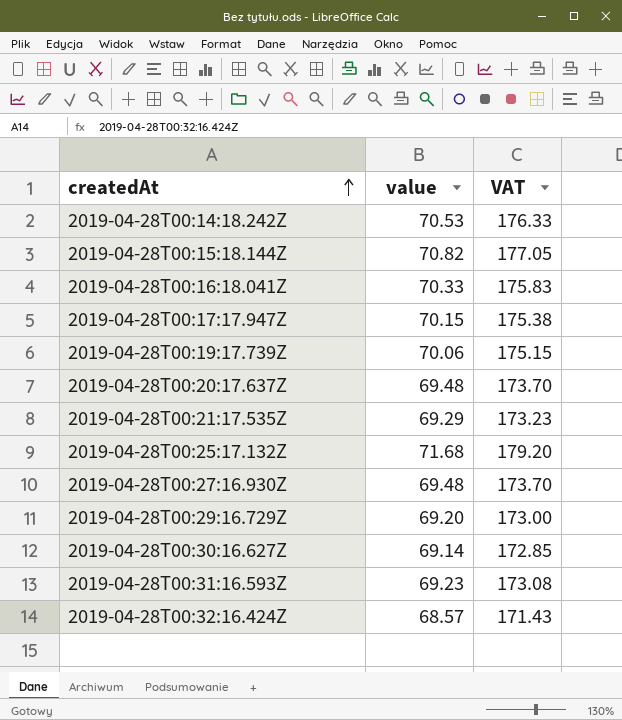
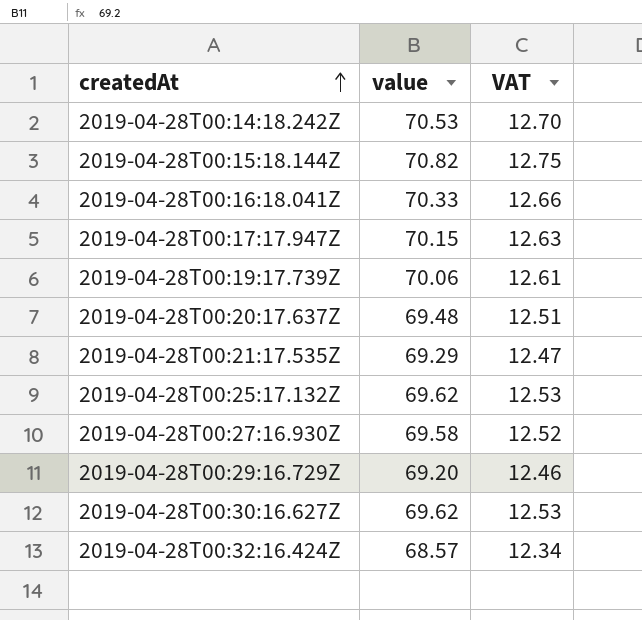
column VAT | formula: [value] * 2.5 -> [value] * 0.18
row 2019-04-28T00:31:16.593Z: 69.23 | 173.08 -> none
2019-04-28T00:25:17.132Z | value: 71.68 -> 69.62
2019-04-28T00:27:16.930Z | value: 69.48 -> 69.58
2019-04-28T00:30:16.627Z | value: 69.14 -> 69.62

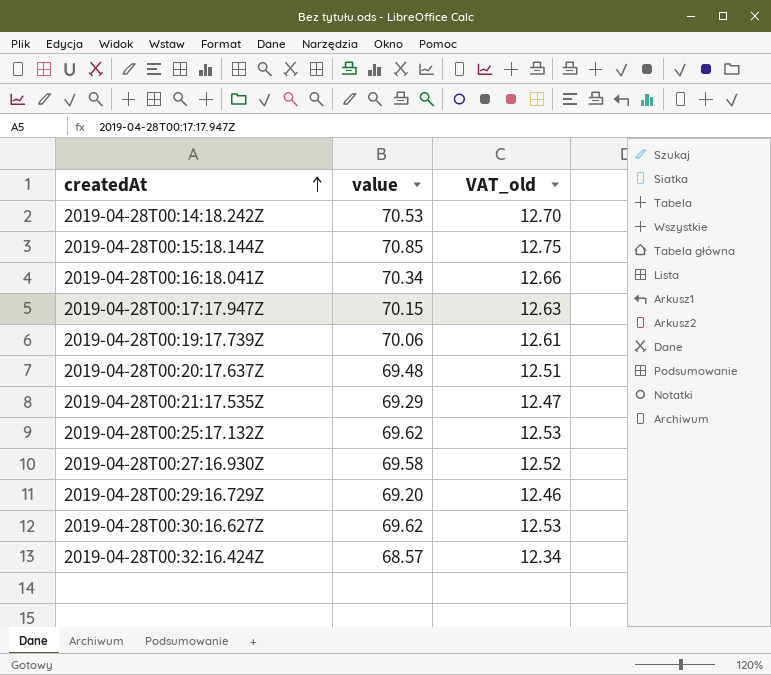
column name: VAT -> VAT_old
2019-04-28T00:15:18.144Z | value: 70.82 -> 70.85
2019-04-28T00:16:18.041Z | value: 70.33 -> 70.34

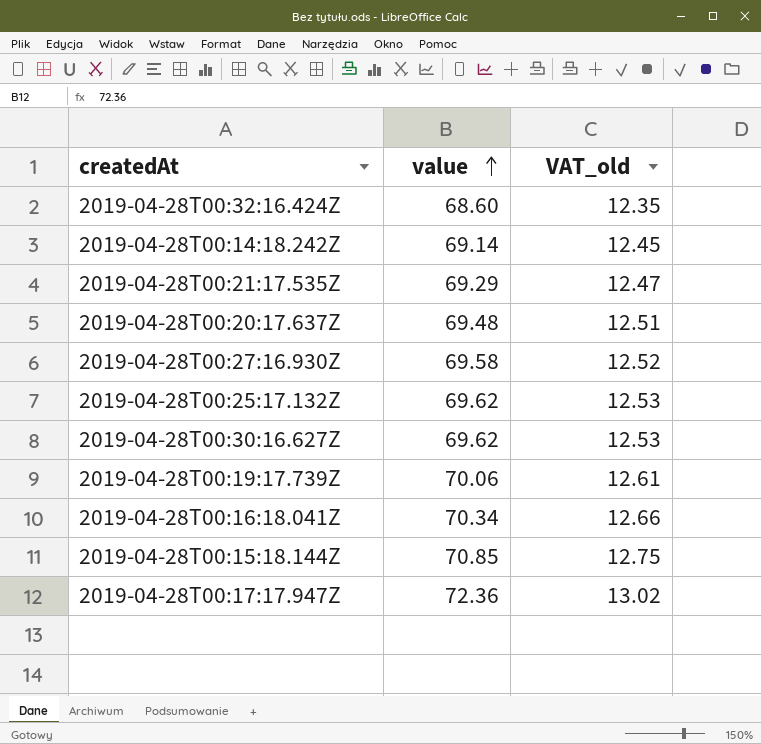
row order: createdAt ascending -> value ascending
row 2019-04-28T00:29:16.729Z: 69.20 | 12.46 -> none
2019-04-28T00:32:16.424Z | value: 68.57 -> 68.60
2019-04-28T00:32:16.424Z | VAT_old: 12.34 -> 12.35
2019-04-28T00:14:18.242Z | value: 70.53 -> 69.14
2019-04-28T00:14:18.242Z | VAT_old: 12.70 -> 12.45
2019-04-28T00:17:17.947Z | value: 70.15 -> 72.36
2019-04-28T00:17:17.947Z | VAT_old: 12.63 -> 13.02

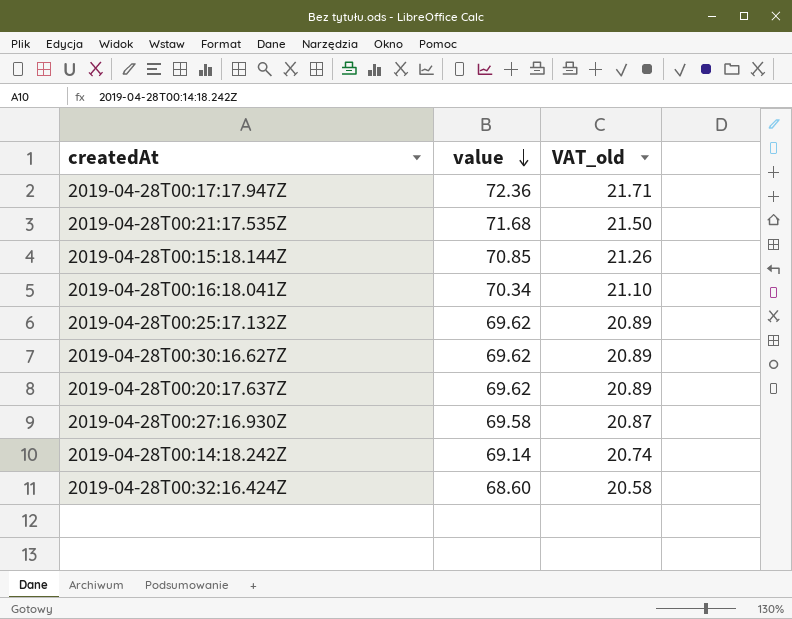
row order: value ascending -> value descending
column VAT_old | formula: [value] * 0.18 -> [value] * 0.3
row 2019-04-28T00:19:17.739Z: 70.06 | 12.61 -> none
2019-04-28T00:21:17.535Z | value: 69.29 -> 71.68
2019-04-28T00:20:17.637Z | value: 69.48 -> 69.62

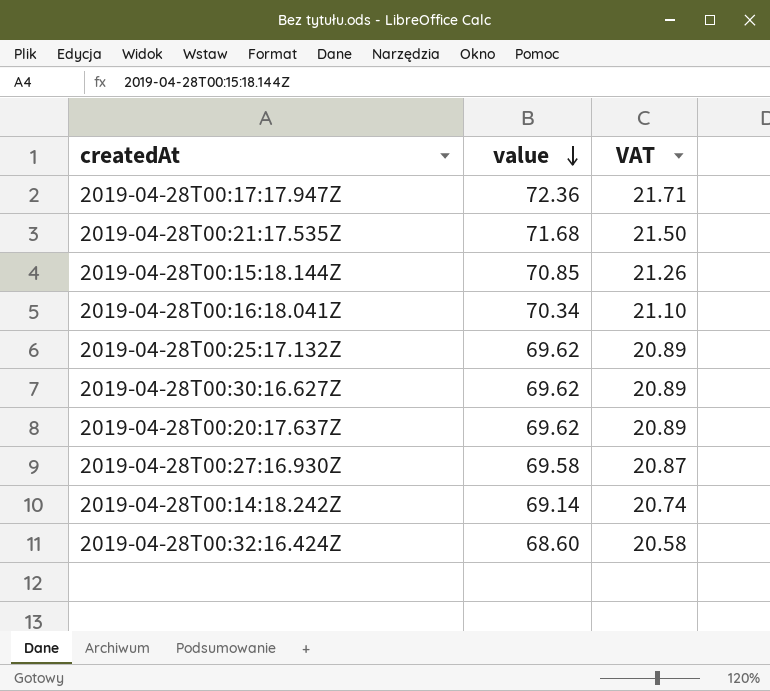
column name: VAT_old -> VAT

